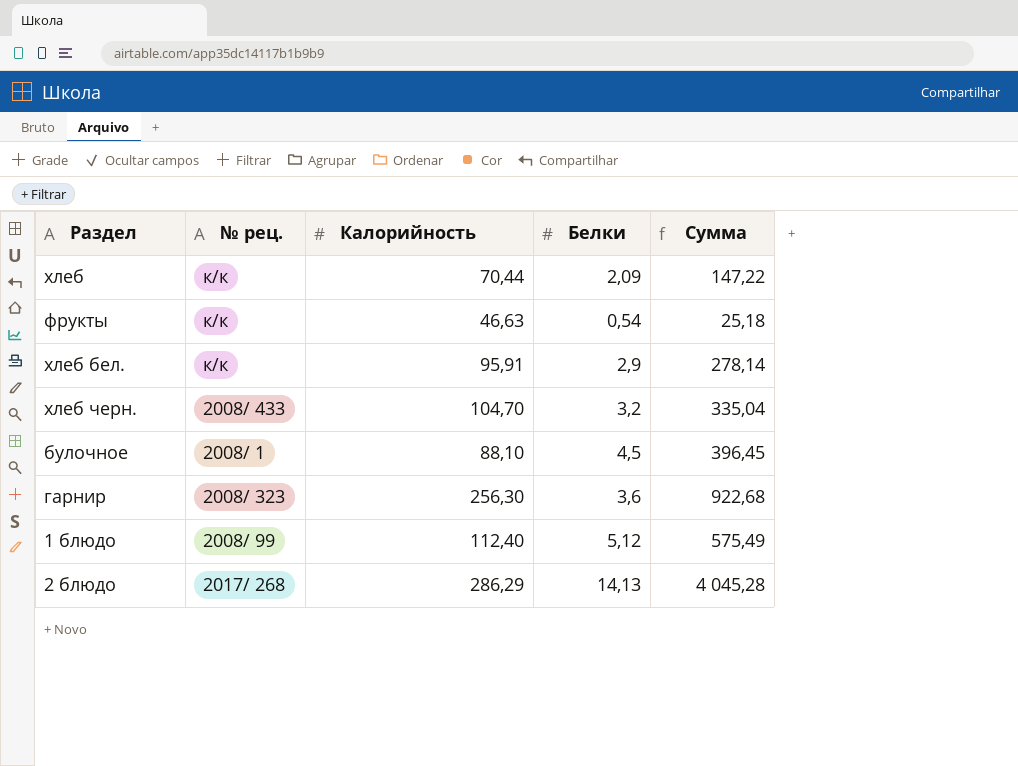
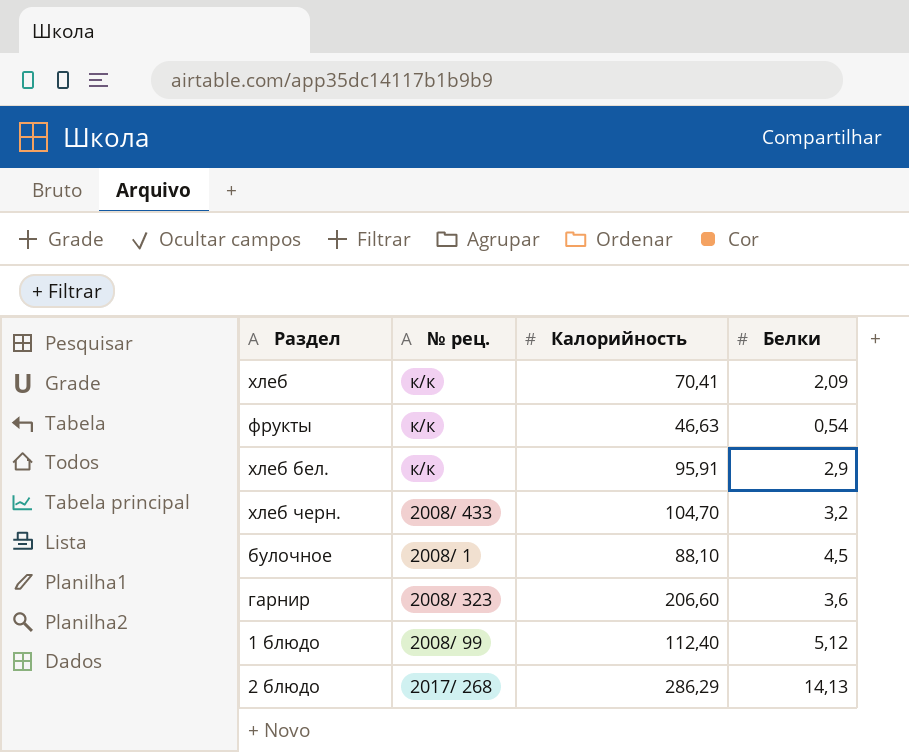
column Сумма | formula: [Калорийность] * [Белки] -> none
хлеб | Калорийность: 70,44 -> 70,41
гарнир | Калорийность: 256,30 -> 206,60

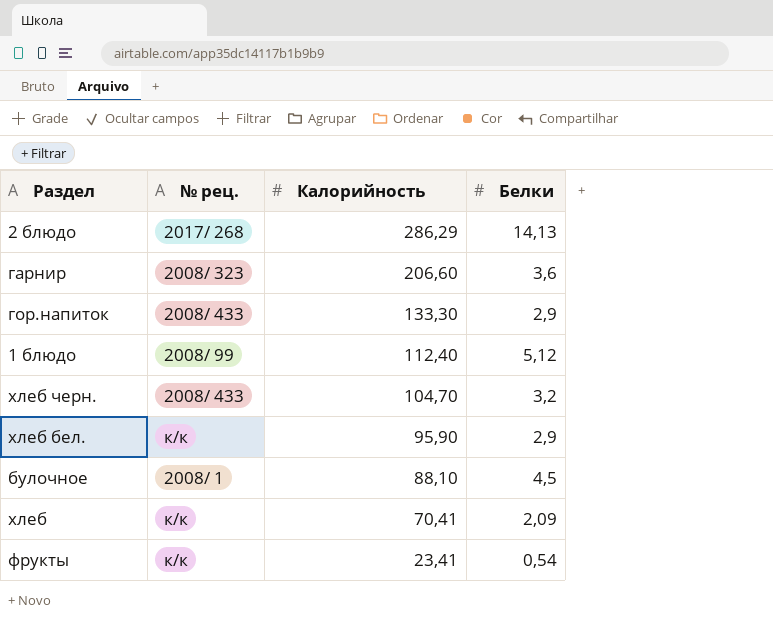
row order: none -> Калорийность descending
row гор.напиток: none -> 2008/ 433 | 133,30 | 2,9
хлеб бел. | Калорийность: 95,91 -> 95,90
фрукты | Калорийность: 46,63 -> 23,41

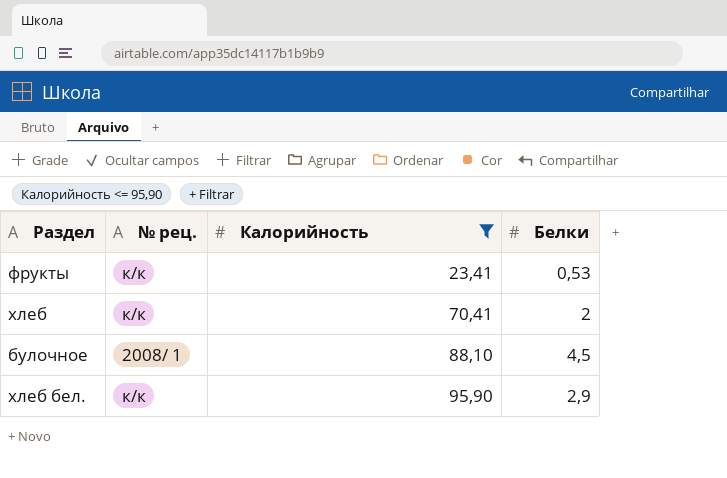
filter: none -> Калорийность <= 95,90
row order: Калорийность descending -> Калорийность ascending
фрукты | Белки: 0,54 -> 0,53
хлеб | Белки: 2,09 -> 2

